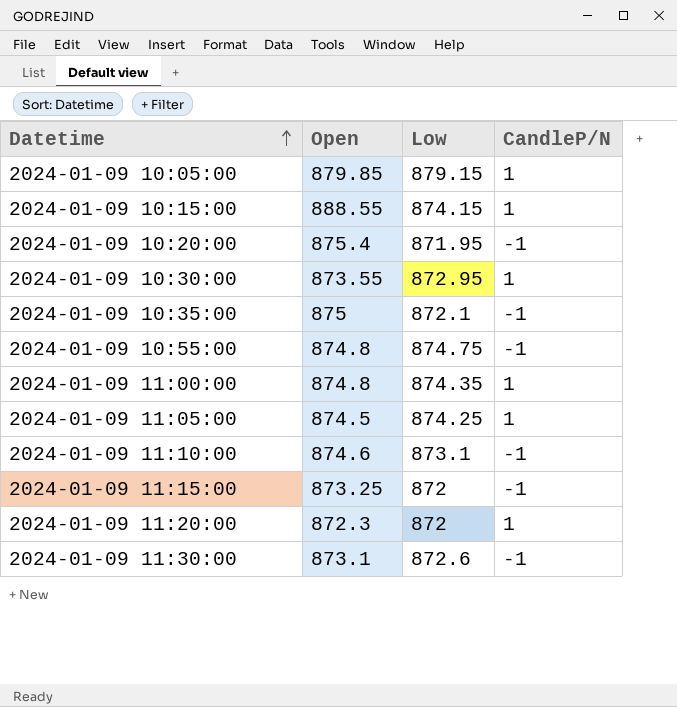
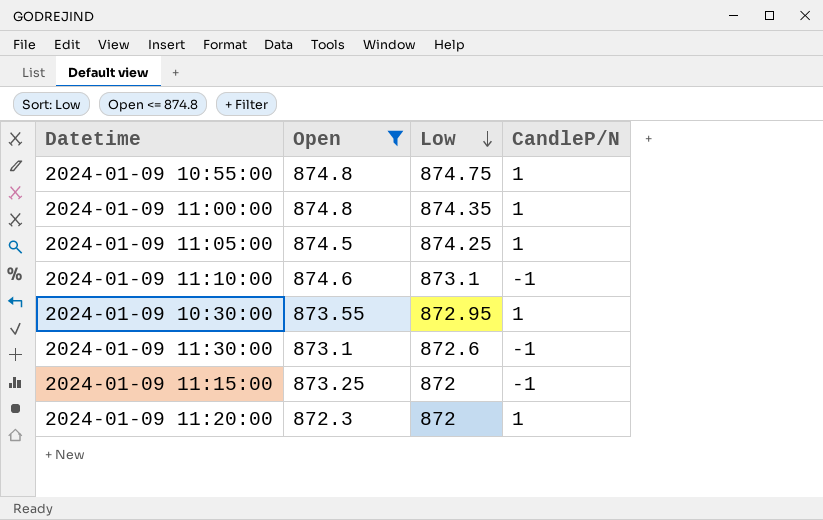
filter: none -> Open <= 874.8
row order: Datetime ascending -> Low descending
2024-01-09 10:55:00 | CandleP/N: -1 -> 1

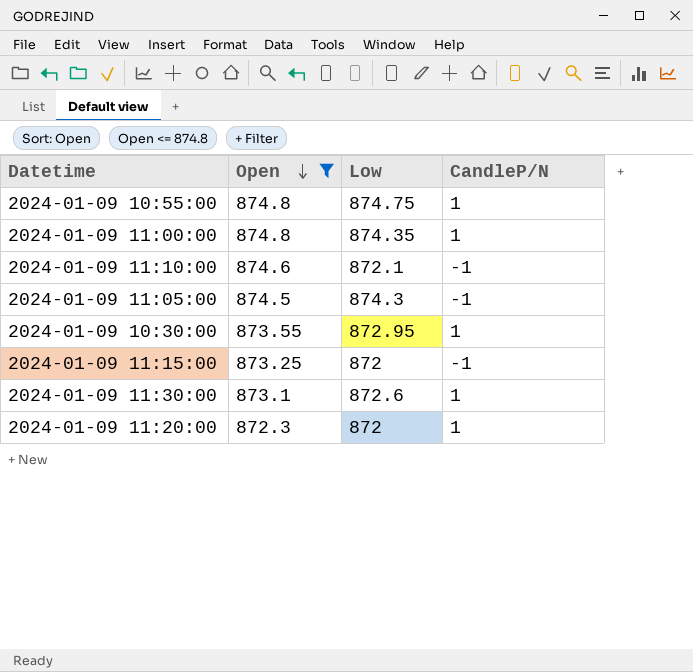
row order: Low descending -> Open descending
2024-01-09 11:10:00 | Low: 873.1 -> 872.1
2024-01-09 11:05:00 | Low: 874.25 -> 874.3
2024-01-09 11:05:00 | CandleP/N: 1 -> -1
2024-01-09 11:30:00 | CandleP/N: -1 -> 1

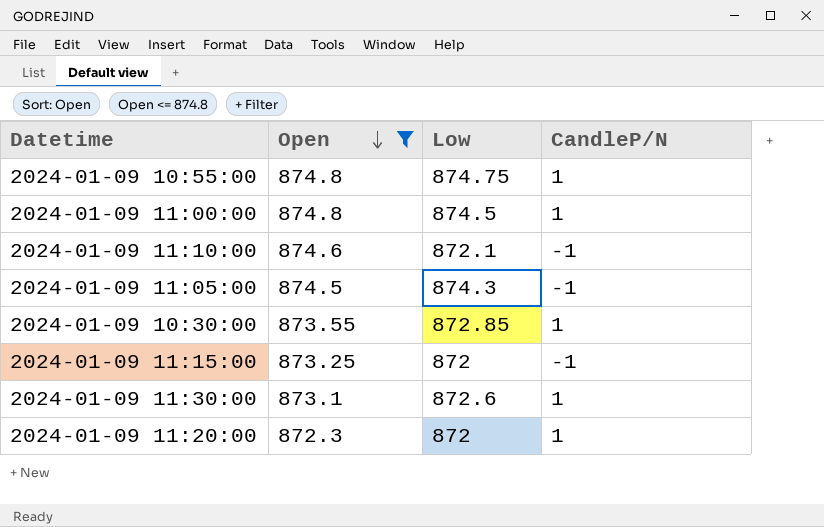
2024-01-09 11:00:00 | Low: 874.35 -> 874.5
2024-01-09 10:30:00 | Low: 872.95 -> 872.85

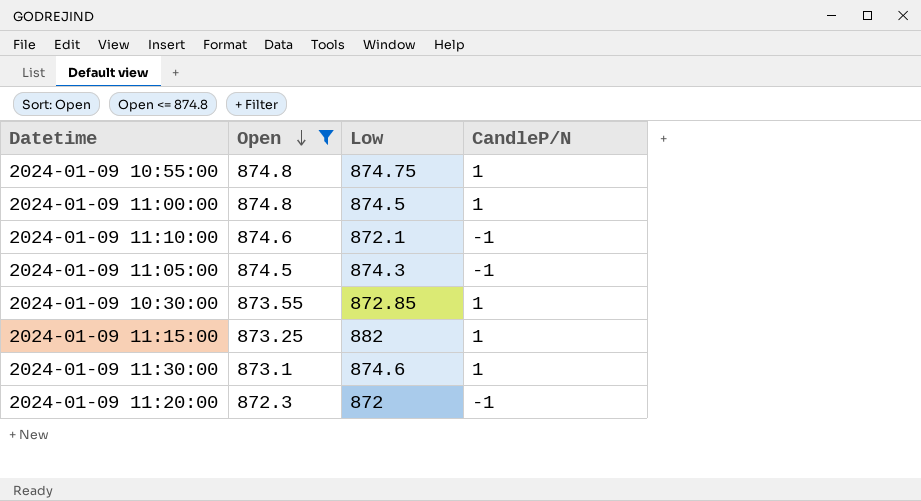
2024-01-09 11:15:00 | Low: 872 -> 882
2024-01-09 11:15:00 | CandleP/N: -1 -> 1
2024-01-09 11:30:00 | Low: 872.6 -> 874.6
2024-01-09 11:20:00 | CandleP/N: 1 -> -1

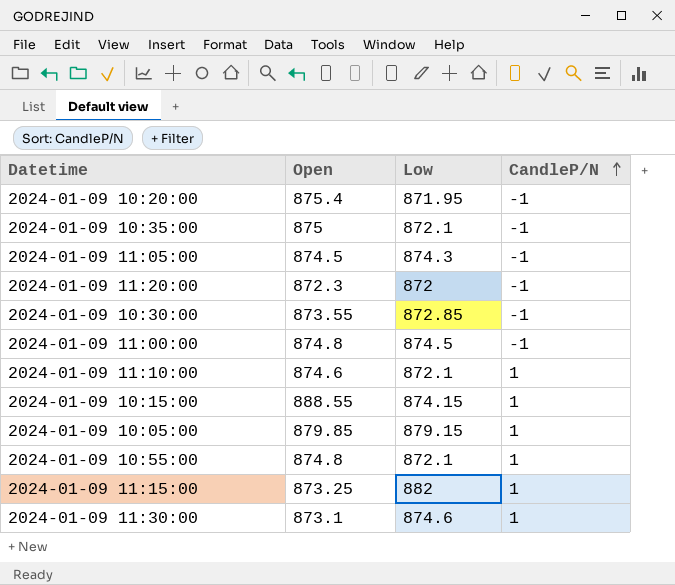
filter: Open <= 874.8 -> none
row order: Open descending -> CandleP/N ascending
2024-01-09 10:30:00 | CandleP/N: 1 -> -1
2024-01-09 11:00:00 | CandleP/N: 1 -> -1
2024-01-09 11:10:00 | CandleP/N: -1 -> 1
2024-01-09 10:55:00 | Low: 874.75 -> 872.1

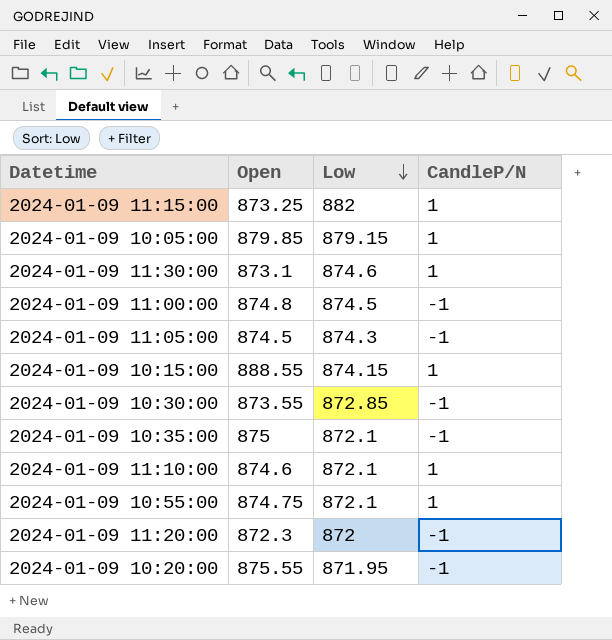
row order: CandleP/N ascending -> Low descending
2024-01-09 10:55:00 | Open: 874.8 -> 874.75
2024-01-09 10:20:00 | Open: 875.4 -> 875.55

